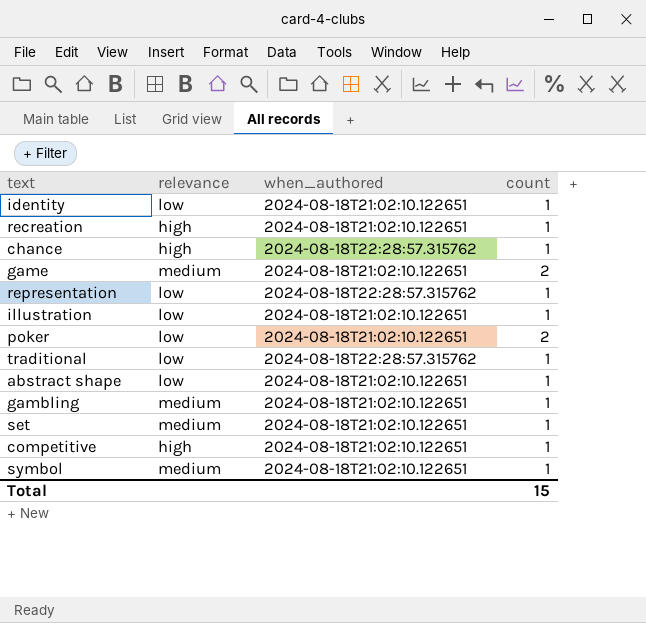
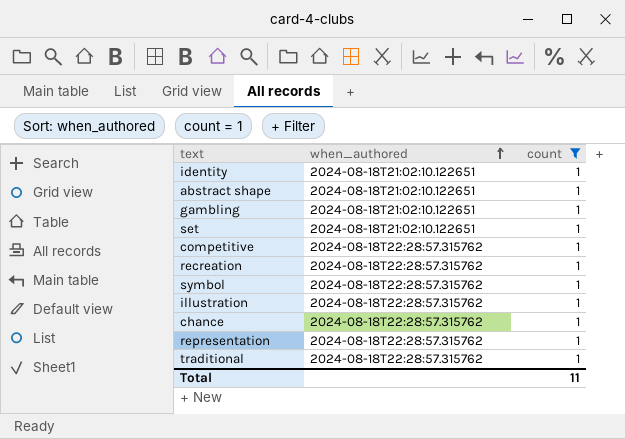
filter: none -> count = 1
row order: none -> when_authored ascending
column relevance | position: 2 -> none
competitive | when_authored: 2024-08-18T21:02:10.122651 -> 2024-08-18T22:28:57.315762
recreation | when_authored: 2024-08-18T21:02:10.122651 -> 2024-08-18T22:28:57.315762
symbol | when_authored: 2024-08-18T21:02:10.122651 -> 2024-08-18T22:28:57.315762
illustration | when_authored: 2024-08-18T21:02:10.122651 -> 2024-08-18T22:28:57.315762
Total | count: 15 -> 11

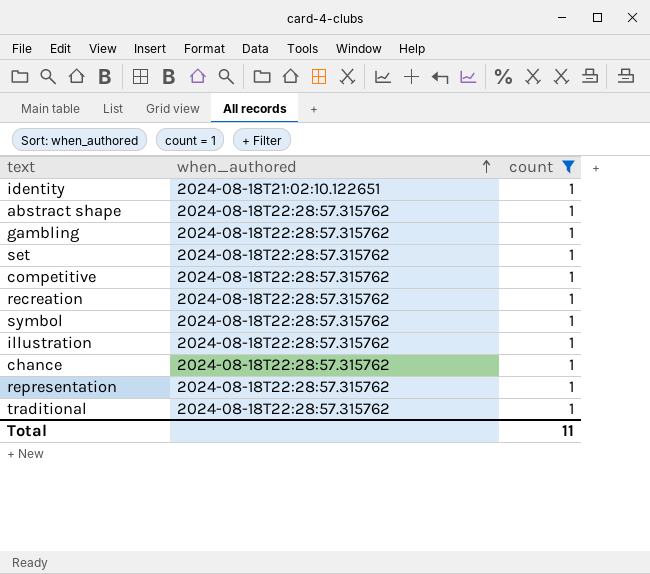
abstract shape | when_authored: 2024-08-18T21:02:10.122651 -> 2024-08-18T22:28:57.315762
gambling | when_authored: 2024-08-18T21:02:10.122651 -> 2024-08-18T22:28:57.315762
set | when_authored: 2024-08-18T21:02:10.122651 -> 2024-08-18T22:28:57.315762

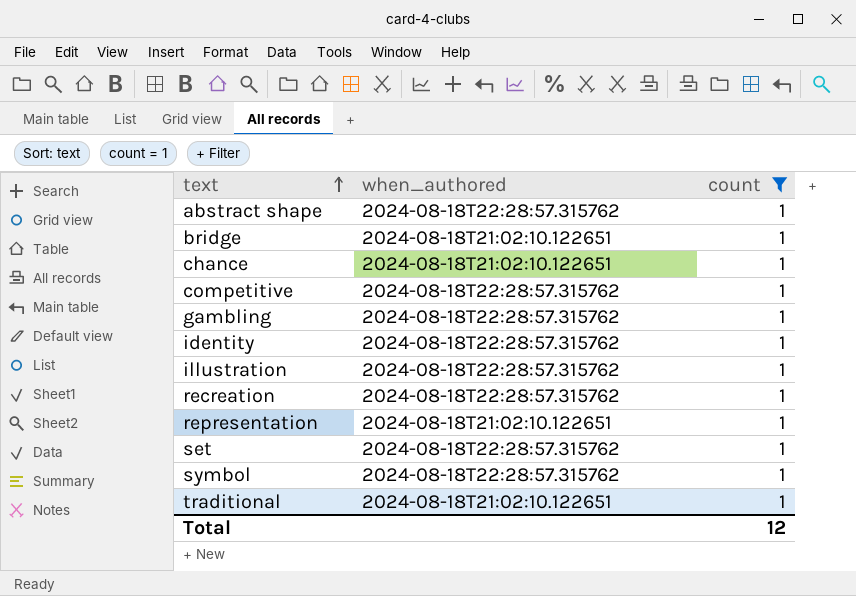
row order: when_authored ascending -> text ascending
row bridge: none -> 2024-08-18T21:02:10.122651 | 1
chance | when_authored: 2024-08-18T22:28:57.315762 -> 2024-08-18T21:02:10.122651
identity | when_authored: 2024-08-18T21:02:10.122651 -> 2024-08-18T22:28:57.315762
representation | when_authored: 2024-08-18T22:28:57.315762 -> 2024-08-18T21:02:10.122651
traditional | when_authored: 2024-08-18T22:28:57.315762 -> 2024-08-18T21:02:10.122651
Total | count: 11 -> 12

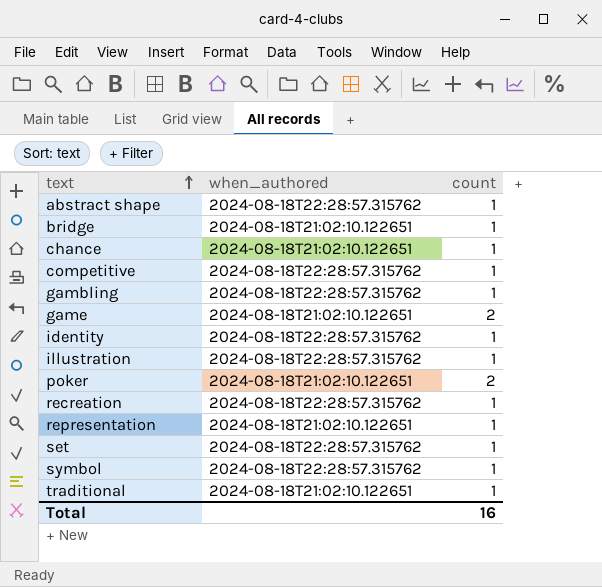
filter: count = 1 -> none
Total | count: 12 -> 16

